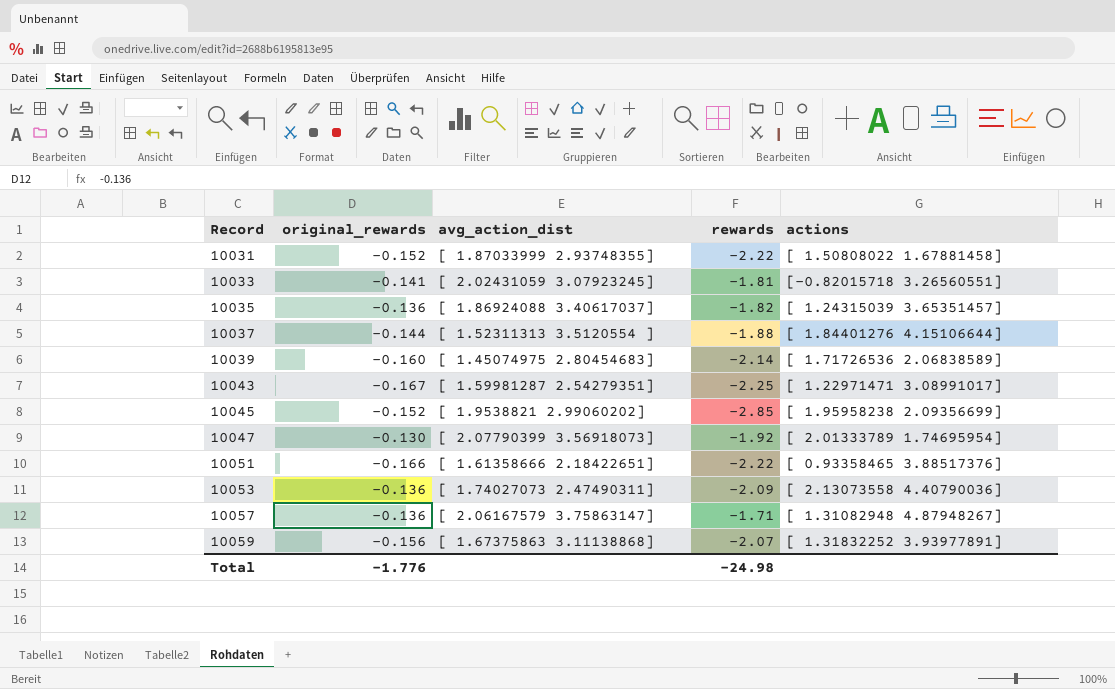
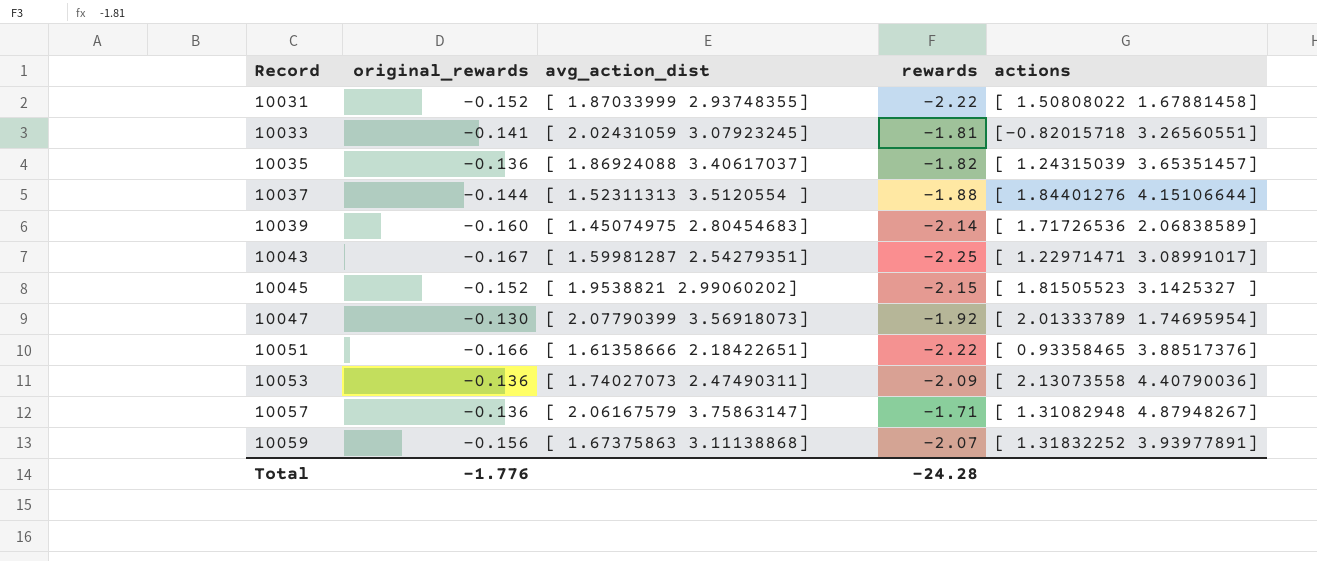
10045 | rewards: -2.85 -> -2.15
10045 | actions: [ 1.95958238 2.09356699] -> [ 1.81505523 3.1425327 ]
Total | rewards: -24.98 -> -24.28

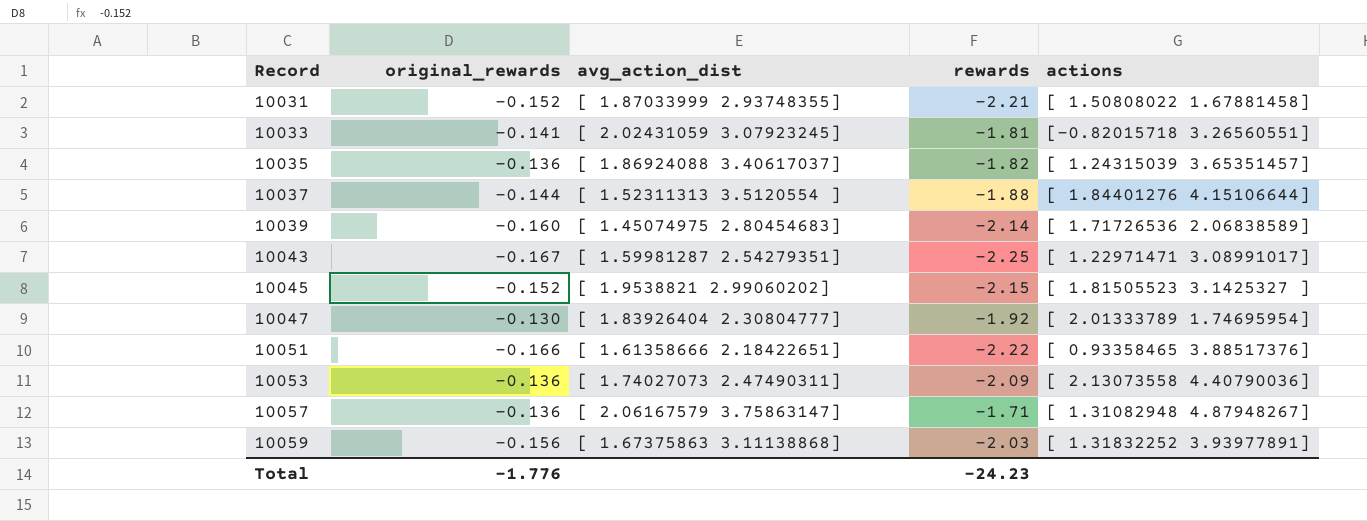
10031 | rewards: -2.22 -> -2.21
10047 | avg_action_dist: [ 2.07790399 3.56918073] -> [ 1.83926404 2.30804777]
10059 | rewards: -2.07 -> -2.03
Total | rewards: -24.28 -> -24.23

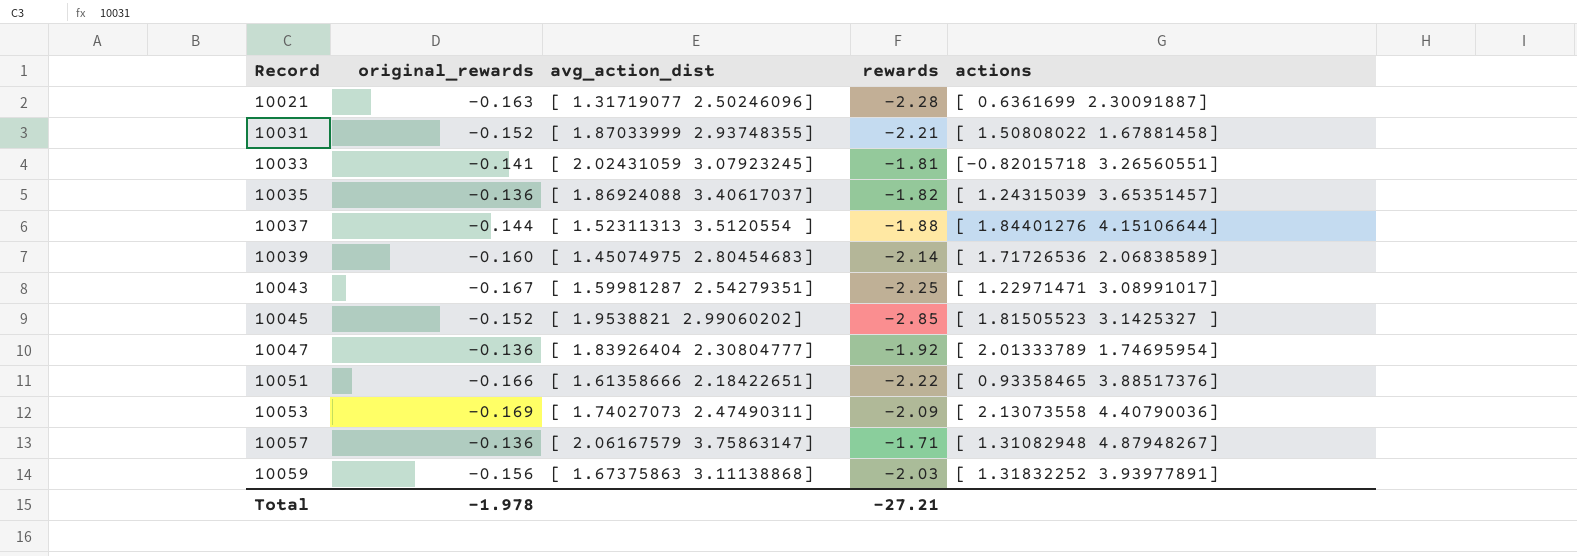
row 10021: none -> -0.163 | [ 1.31719077 2.50246096] | -2.28 | [ 0.6361699 2.30091887]
10045 | rewards: -2.15 -> -2.85
10047 | original_rewards: -0.130 -> -0.136
10053 | original_rewards: -0.136 -> -0.169
Total | original_rewards: -1.776 -> -1.978
Total | rewards: -24.23 -> -27.21

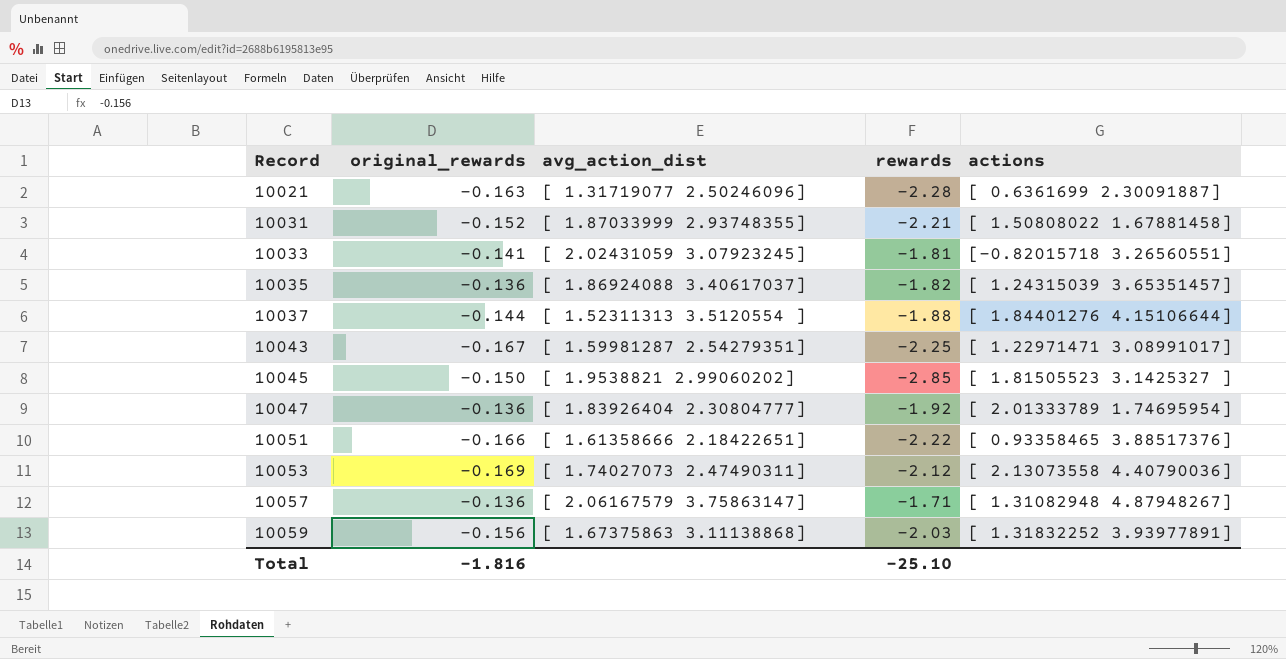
row 10039: -0.160 | [ 1.45074975 2.80454683] | -2.14 | [ 1.71726536 2.06838589] -> none
10045 | original_rewards: -0.152 -> -0.150
10053 | rewards: -2.09 -> -2.12
Total | original_rewards: -1.978 -> -1.816
Total | rewards: -27.21 -> -25.10

